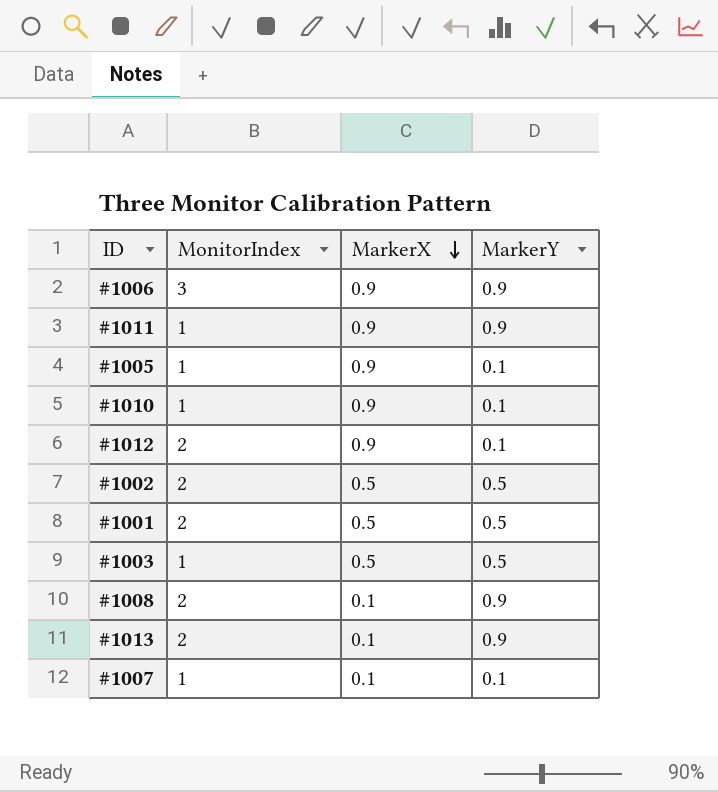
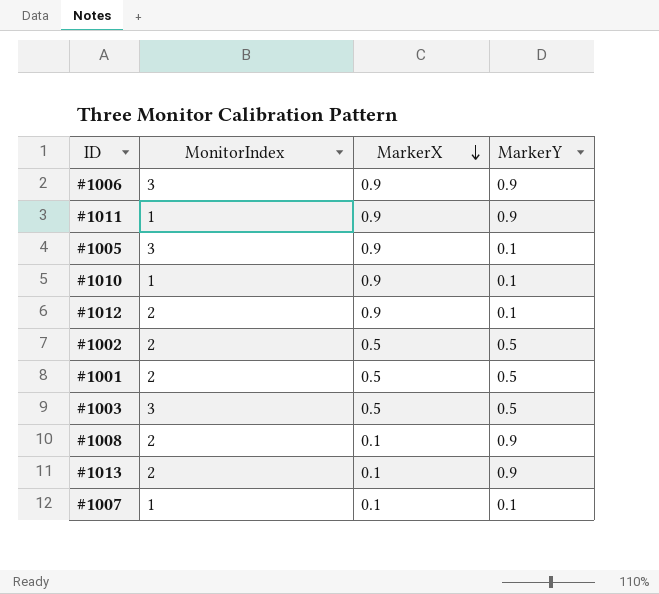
#1005 | MonitorIndex: 1 -> 3
#1003 | MonitorIndex: 1 -> 3

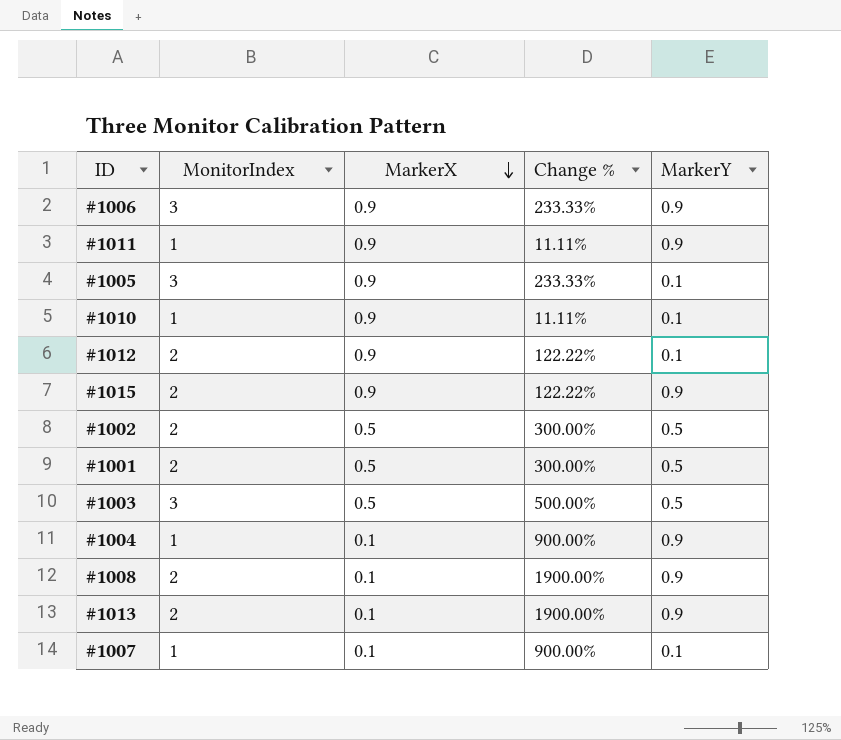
column Change % | formula: none -> ([MonitorIndex] - [MarkerX]) / [MarkerX]
row #1015: none -> 2 | 0.9 | 122.22% | 0.9
row #1004: none -> 1 | 0.1 | 900.00% | 0.9

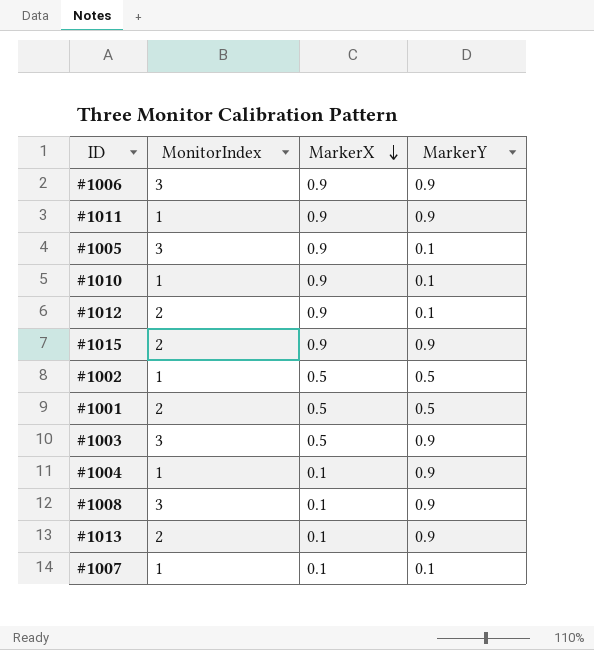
column Change % | formula: ([MonitorIndex] - [MarkerX]) / [MarkerX] -> none
#1002 | MonitorIndex: 2 -> 1
#1003 | MarkerY: 0.5 -> 0.9
#1008 | MonitorIndex: 2 -> 3

